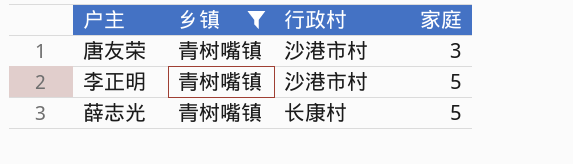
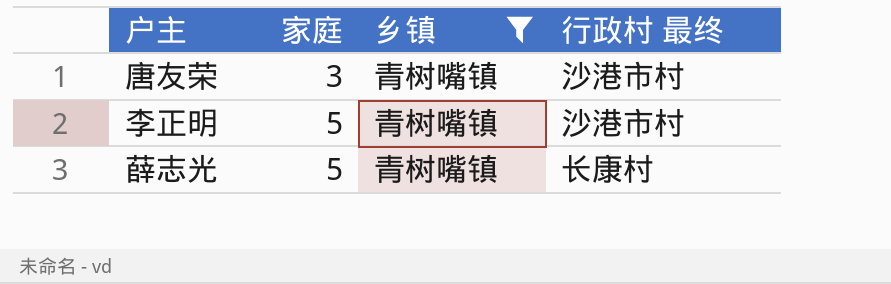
column 家庭 | position: 4 -> 2
column name: 行政村 -> 行政村 最终

